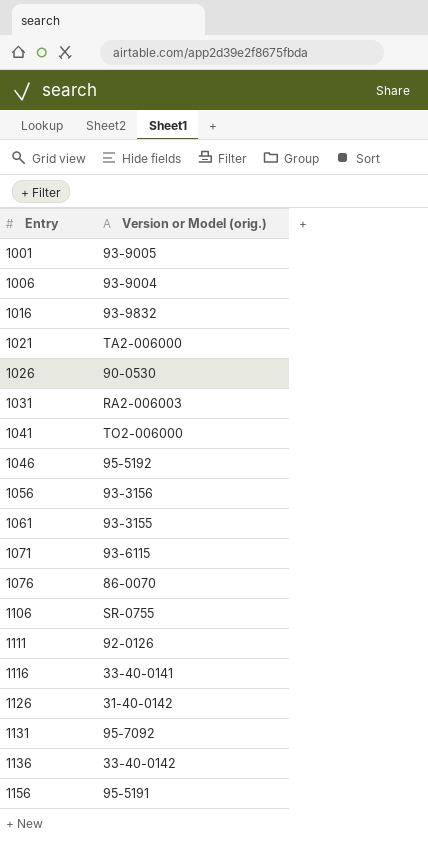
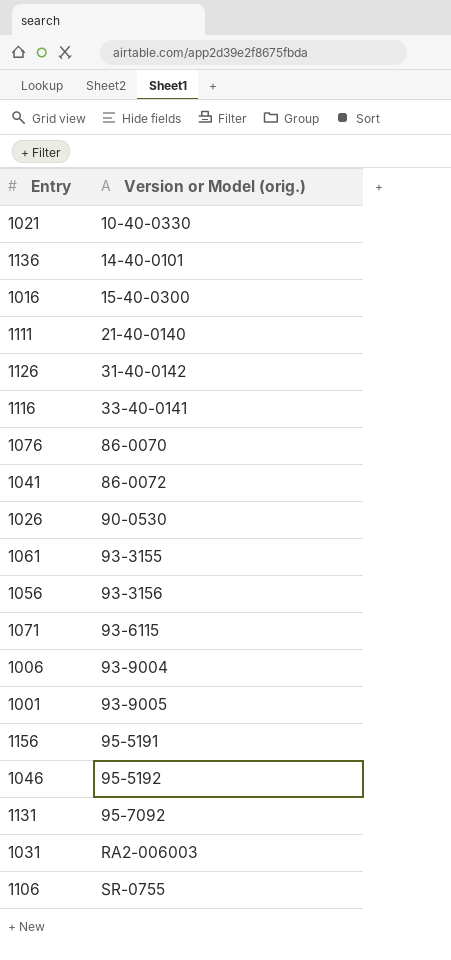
row order: Entry ascending -> Version or Model (orig.) ascending
1021 | Version or Model (orig.): TA2-006000 -> 10-40-0330
1136 | Version or Model (orig.): 33-40-0142 -> 14-40-0101
1016 | Version or Model (orig.): 93-9832 -> 15-40-0300
1111 | Version or Model (orig.): 92-0126 -> 21-40-0140
1041 | Version or Model (orig.): TO2-006000 -> 86-0072

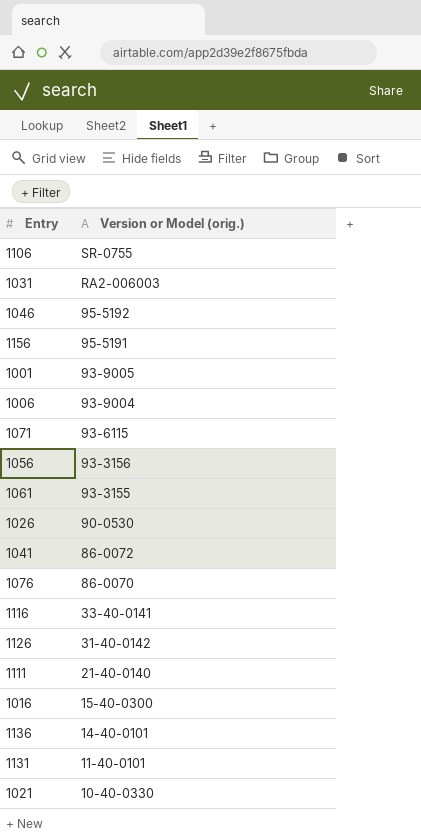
row order: Version or Model (orig.) ascending -> Version or Model (orig.) descending
1131 | Version or Model (orig.): 95-7092 -> 11-40-0101

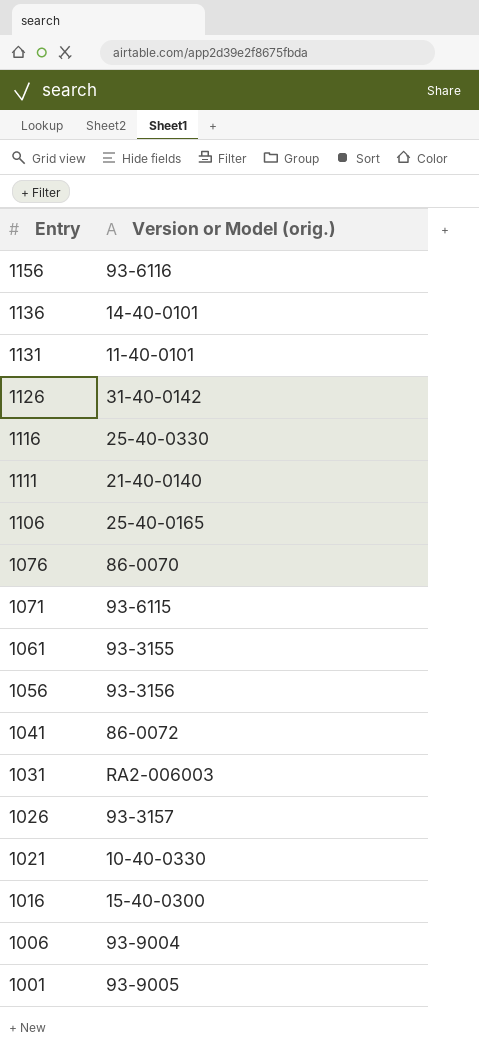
row order: Version or Model (orig.) descending -> Entry descending
row 1046: 95-5192 -> none
1156 | Version or Model (orig.): 95-5191 -> 93-6116
1116 | Version or Model (orig.): 33-40-0141 -> 25-40-0330
1106 | Version or Model (orig.): SR-0755 -> 25-40-0165
1026 | Version or Model (orig.): 90-0530 -> 93-3157

